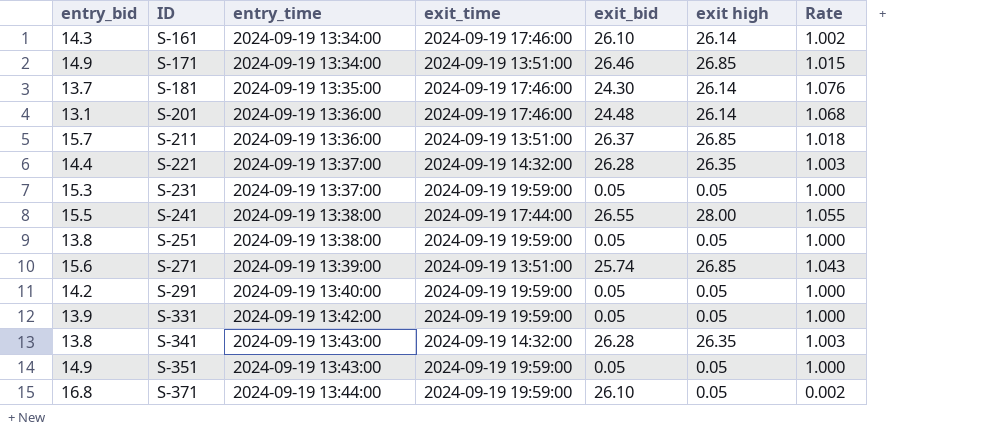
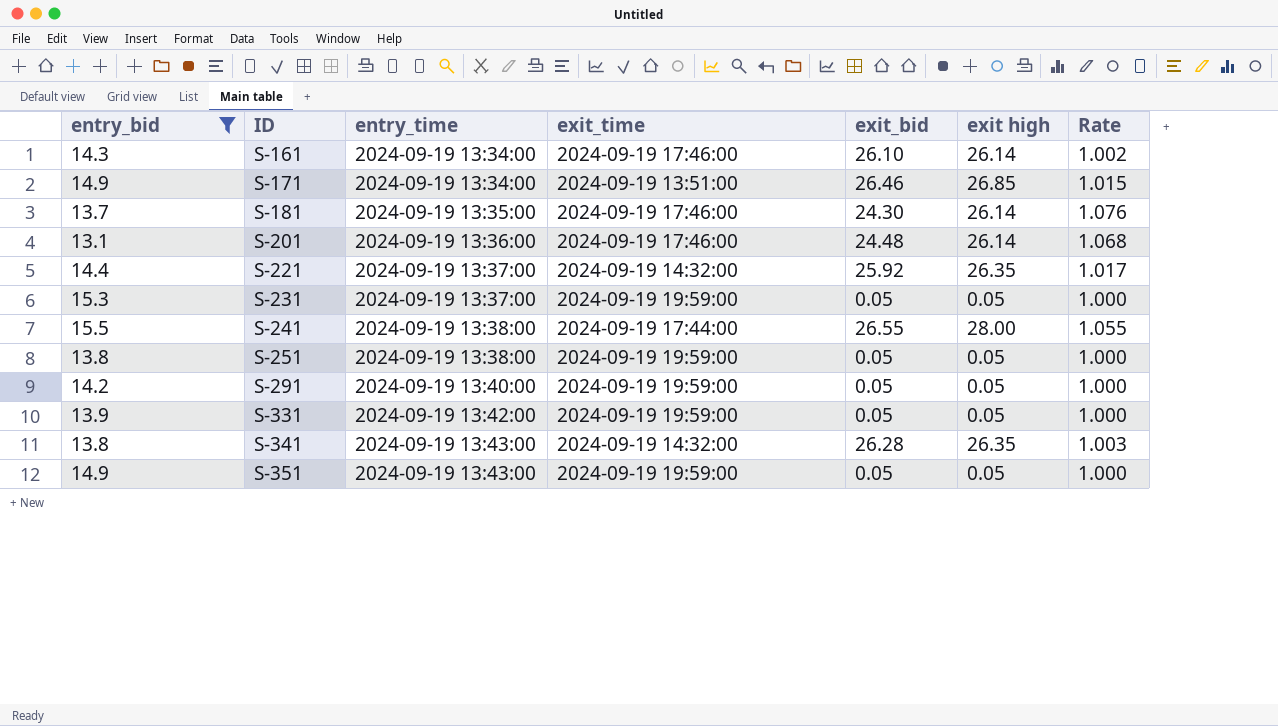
filter: none -> entry_bid <= 15.5
S-221 | exit_bid: 26.28 -> 25.92
S-221 | Rate: 1.003 -> 1.017

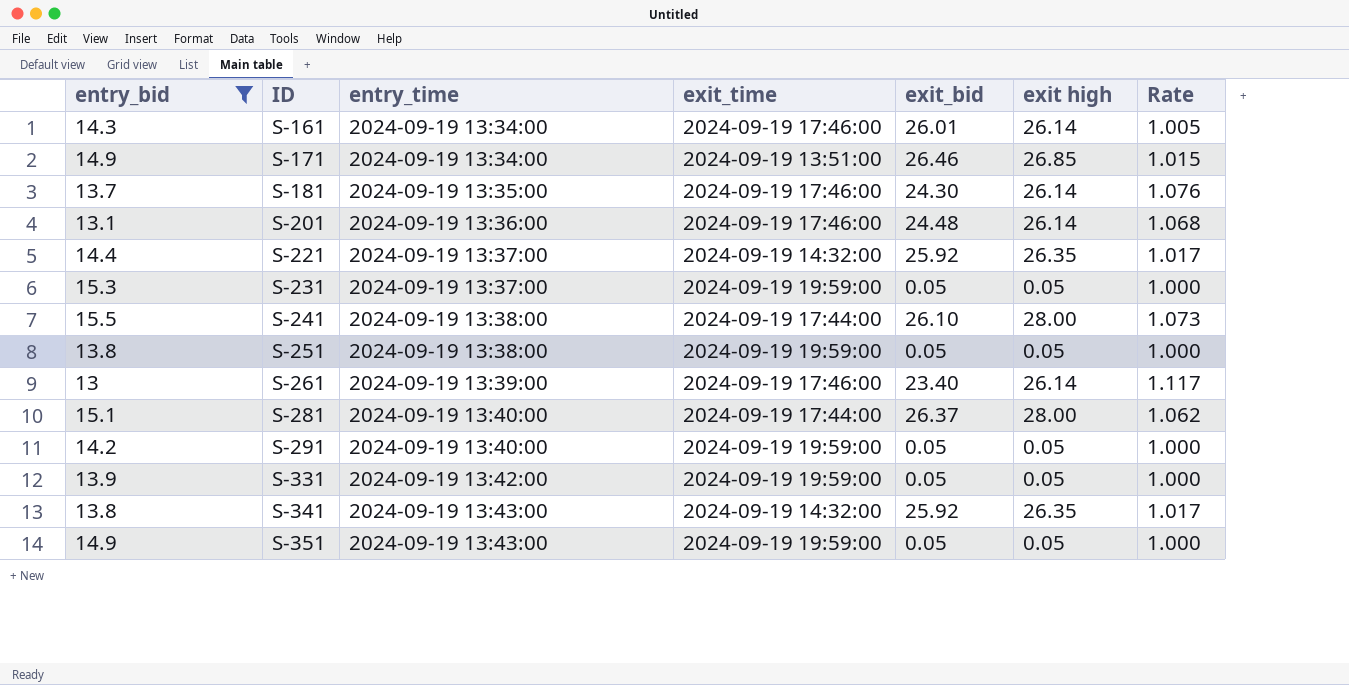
S-161 | exit_bid: 26.10 -> 26.01
S-161 | Rate: 1.002 -> 1.005
S-241 | exit_bid: 26.55 -> 26.10
S-241 | Rate: 1.055 -> 1.073
row S-261: none -> 13 | 2024-09-19 13:39:00 | 2024-09-19 17:46:00 | 23.40 | 26.14 | 1.117
row S-281: none -> 15.1 | 2024-09-19 13:40:00 | 2024-09-19 17:44:00 | 26.37 | 28.00 | 1.062
S-341 | exit_bid: 26.28 -> 25.92
S-341 | Rate: 1.003 -> 1.017

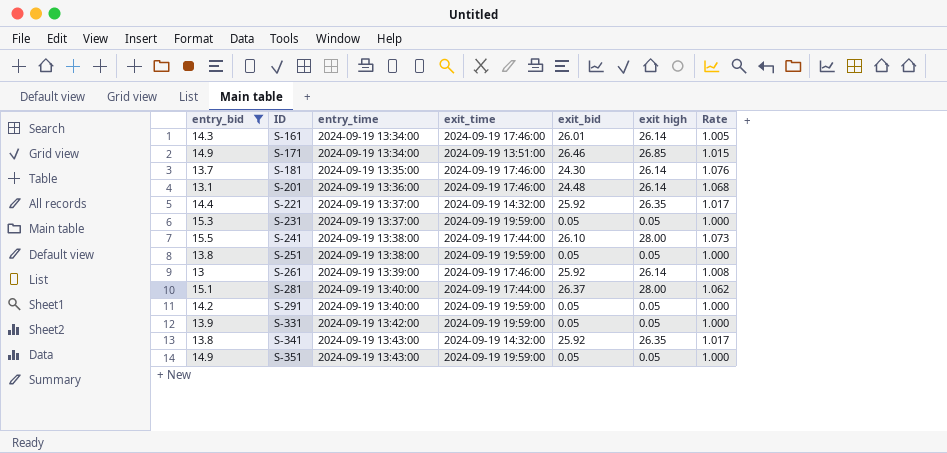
S-261 | exit_bid: 23.40 -> 25.92
S-261 | Rate: 1.117 -> 1.008

